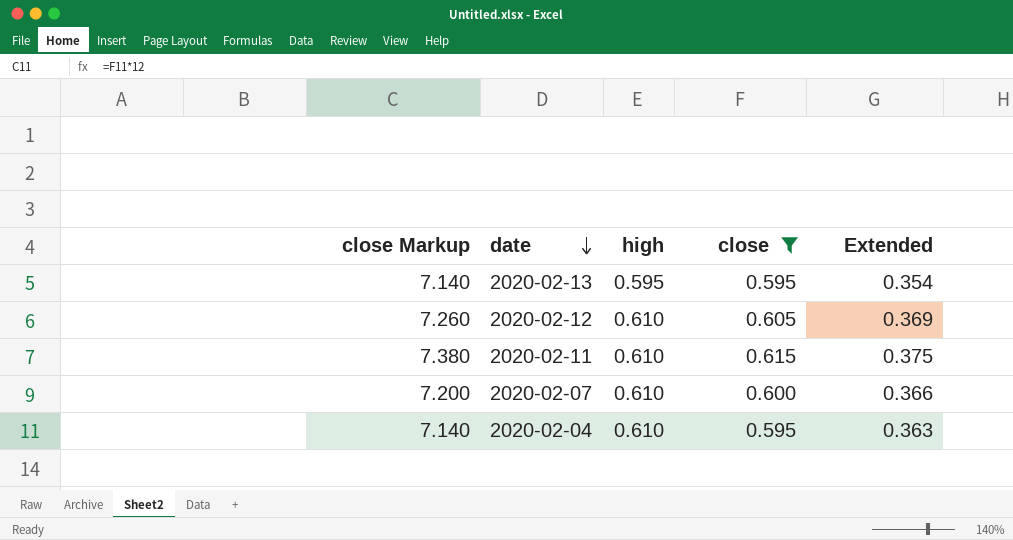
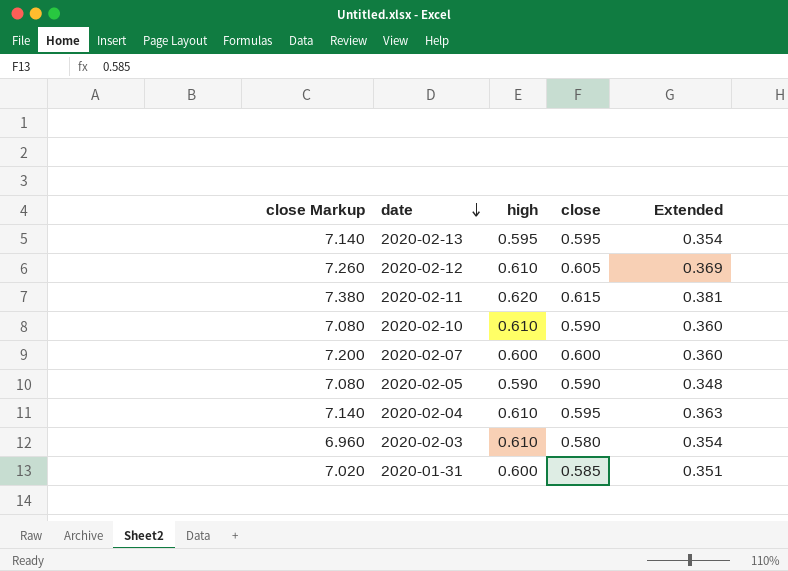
filter: close >= 0.595 -> none
2020-02-11 | high: 0.610 -> 0.620
2020-02-11 | Extended: 0.375 -> 0.381
2020-02-07 | high: 0.610 -> 0.600
2020-02-07 | Extended: 0.366 -> 0.360

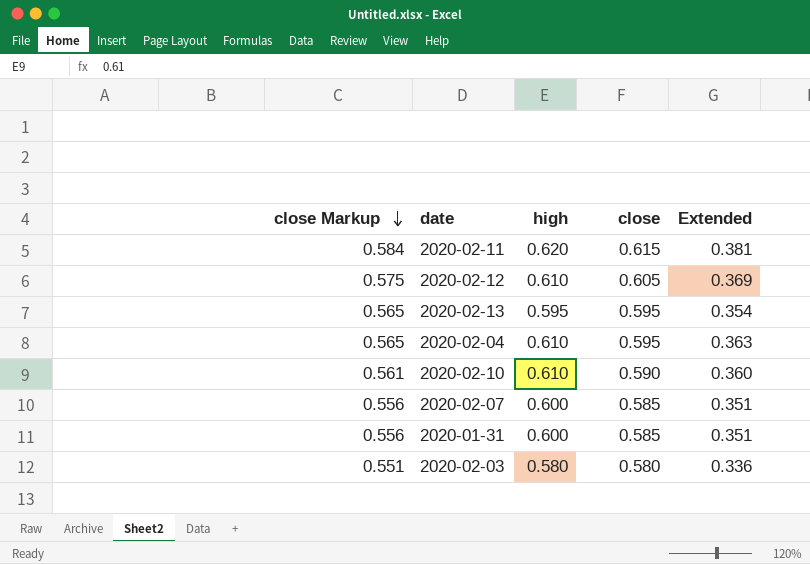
row order: date descending -> close Markup descending
column close Markup | formula: [close] * 12 -> [close] * 0.95
row 2020-02-05: 7.080 | 0.590 | 0.590 | 0.348 -> none
2020-02-07 | close: 0.600 -> 0.585
2020-02-07 | Extended: 0.360 -> 0.351
2020-02-03 | high: 0.610 -> 0.580
2020-02-03 | Extended: 0.354 -> 0.336

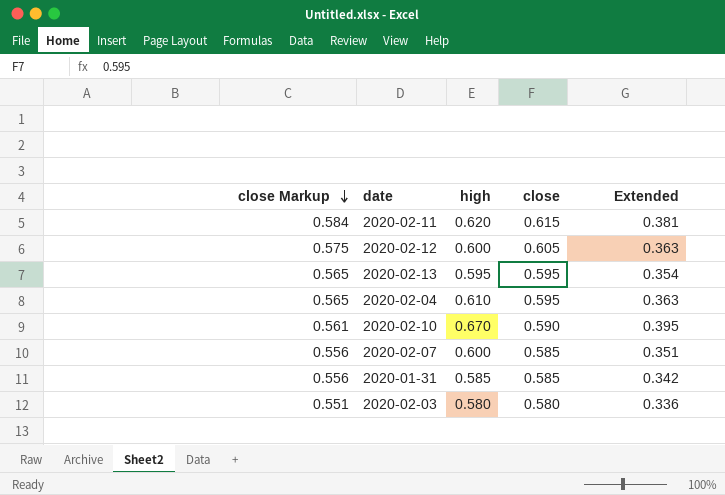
2020-02-12 | high: 0.610 -> 0.600
2020-02-12 | Extended: 0.369 -> 0.363
2020-02-10 | high: 0.610 -> 0.670
2020-02-10 | Extended: 0.360 -> 0.395
2020-01-31 | high: 0.600 -> 0.585
2020-01-31 | Extended: 0.351 -> 0.342

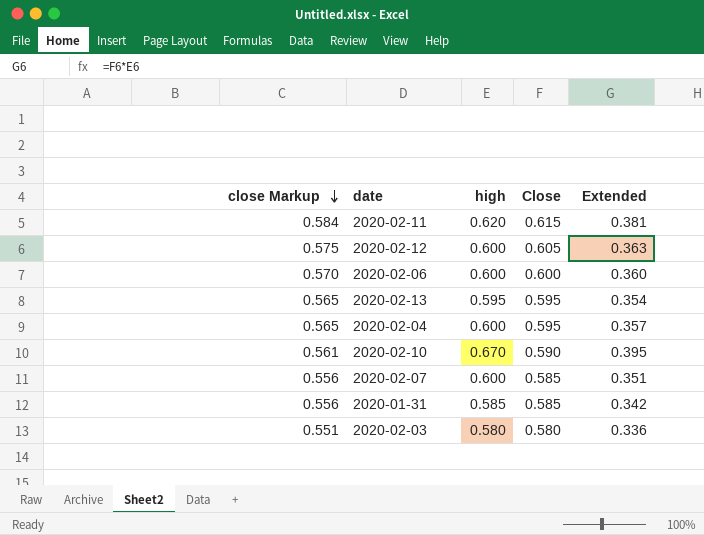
column name: close -> Close
row 2020-02-06: none -> 0.570 | 0.600 | 0.600 | 0.360
2020-02-04 | high: 0.610 -> 0.600
2020-02-04 | Extended: 0.363 -> 0.357

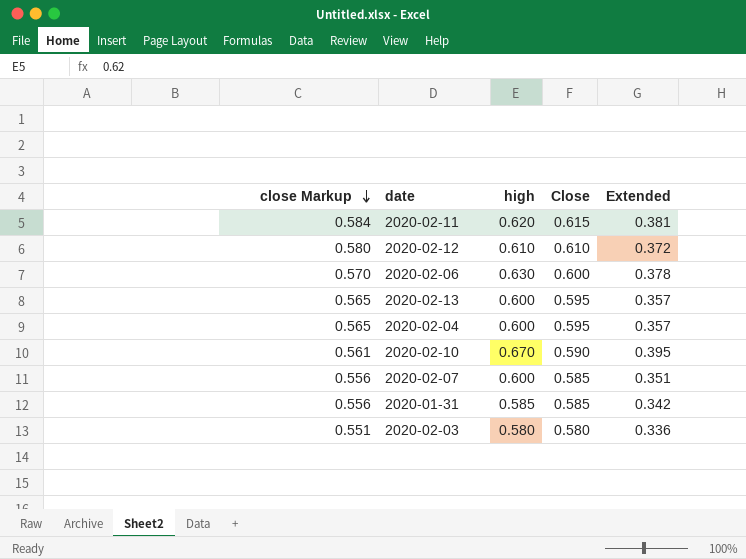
2020-02-12 | close Markup: 0.575 -> 0.580
2020-02-12 | high: 0.600 -> 0.610
2020-02-12 | Close: 0.605 -> 0.610
2020-02-12 | Extended: 0.363 -> 0.372
2020-02-06 | high: 0.600 -> 0.630
2020-02-06 | Extended: 0.360 -> 0.378
2020-02-13 | high: 0.595 -> 0.600
2020-02-13 | Extended: 0.354 -> 0.357

